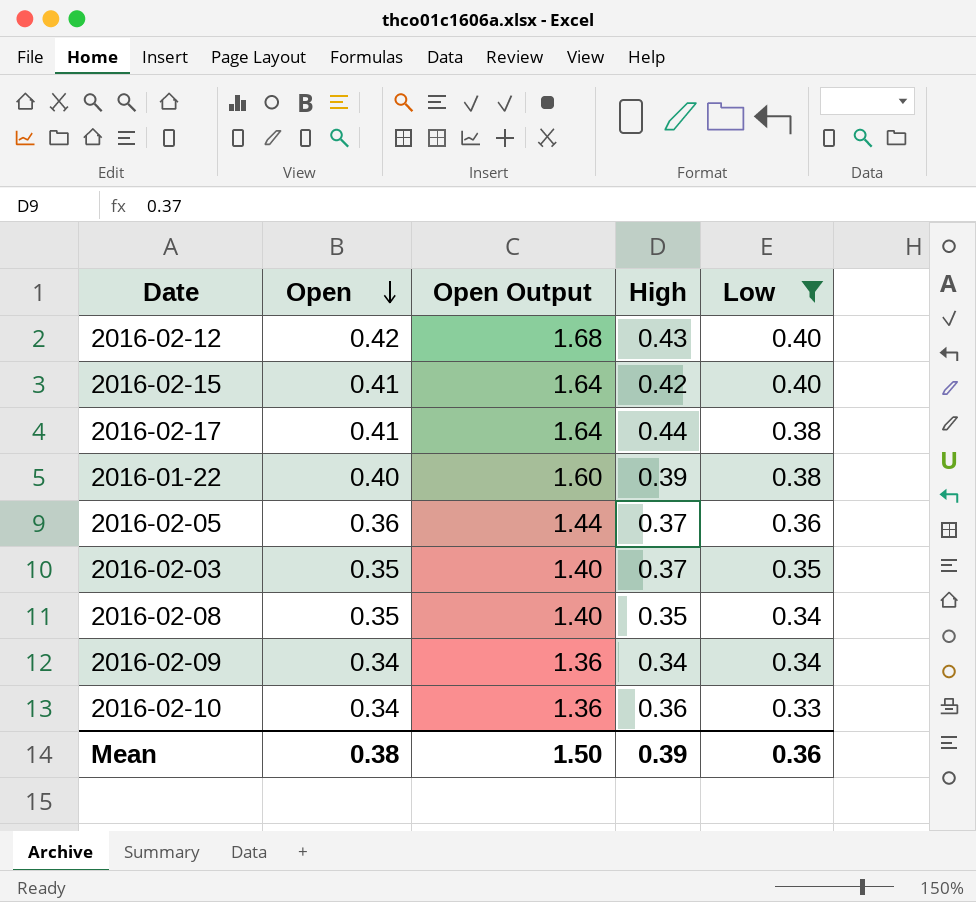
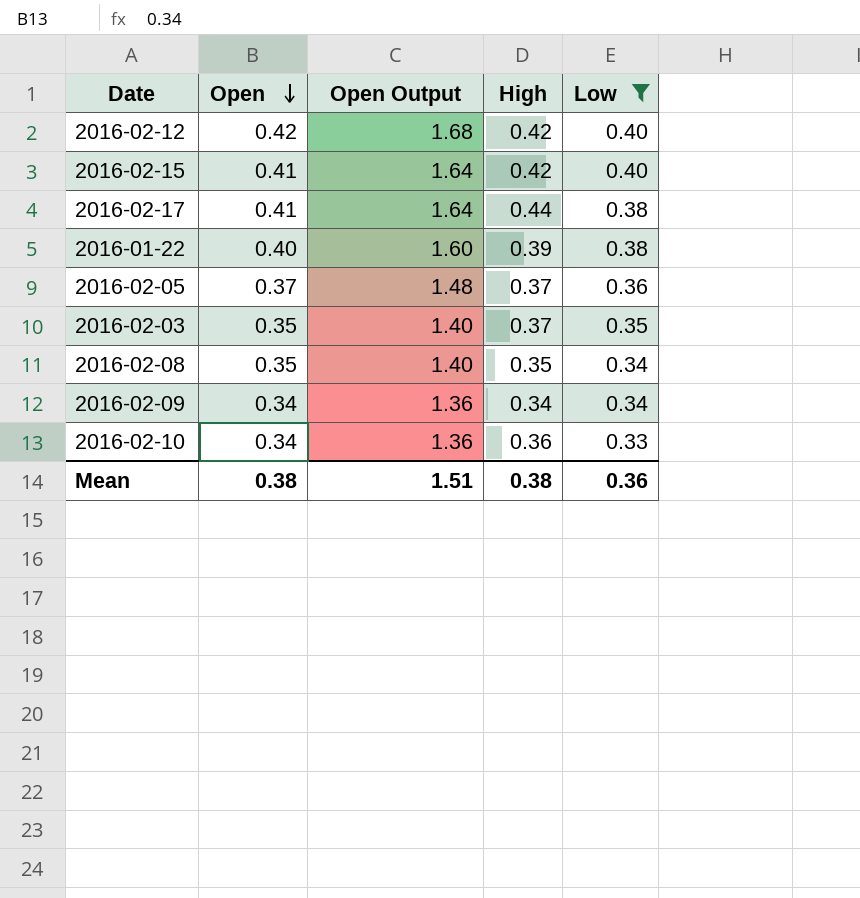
2016-02-12 | High: 0.43 -> 0.42
2016-02-05 | Open: 0.36 -> 0.37
2016-02-05 | Open Output: 1.44 -> 1.48
Mean | Open Output: 1.50 -> 1.51
Mean | High: 0.39 -> 0.38

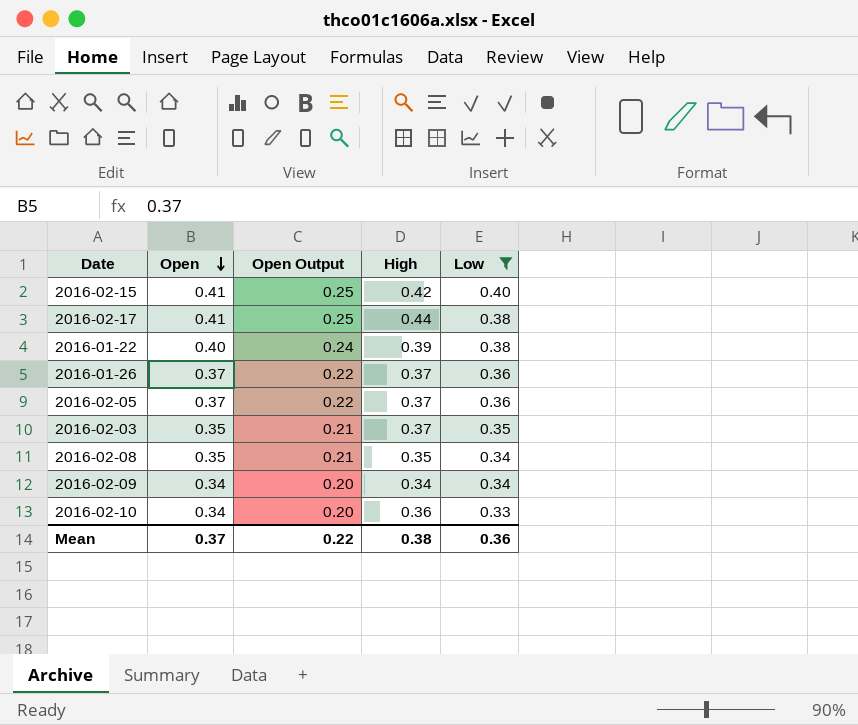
column Open Output | formula: [Open] * 4 -> [Open] * 0.6
row 2016-02-12: 0.42 | 1.68 | 0.42 | 0.40 -> none
row 2016-01-26: none -> 0.37 | 0.22 | 0.37 | 0.36
Mean | Open: 0.38 -> 0.37
Mean | Open Output: 1.51 -> 0.22

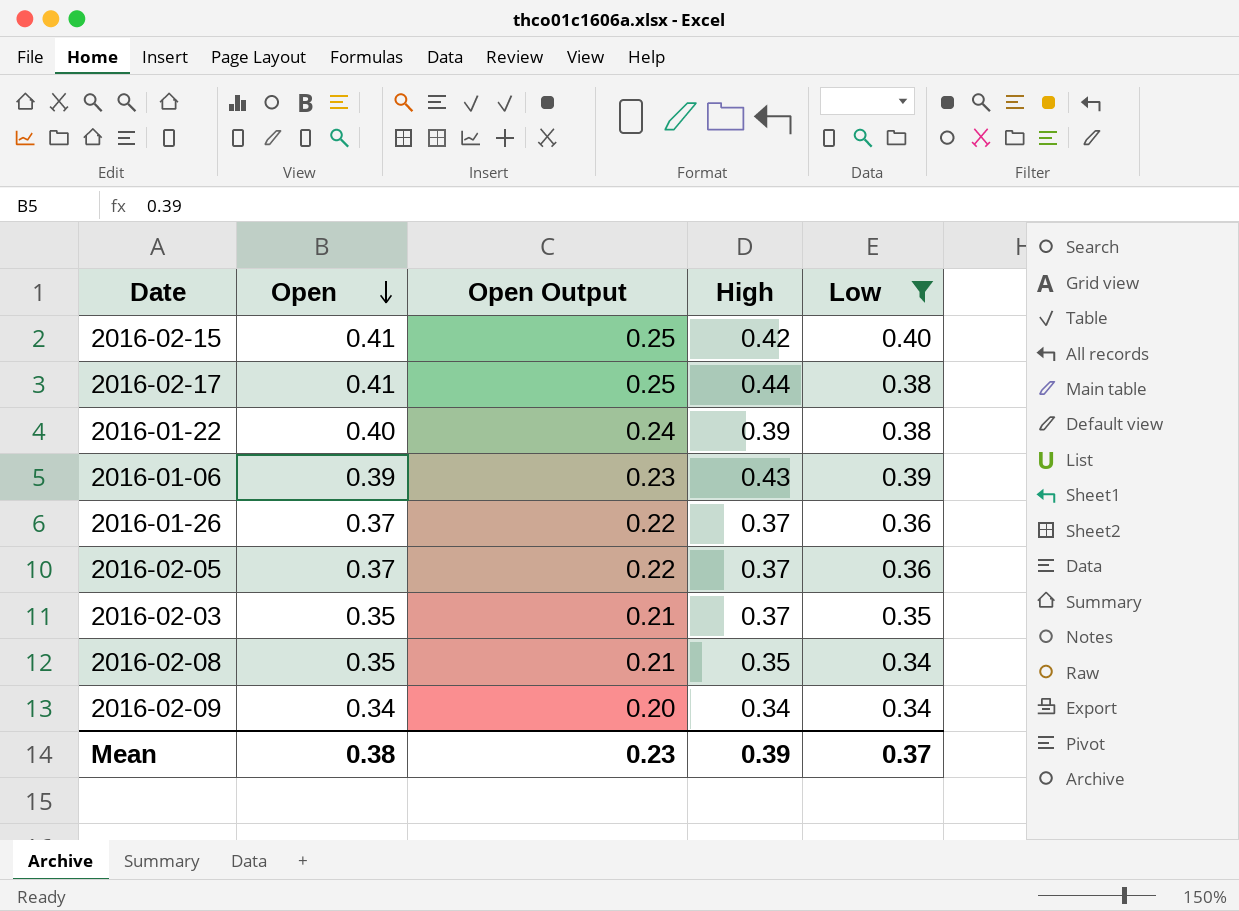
row 2016-02-10: 0.34 | 0.20 | 0.36 | 0.33 -> none
row 2016-01-06: none -> 0.39 | 0.23 | 0.43 | 0.39
Mean | Open: 0.37 -> 0.38
Mean | Open Output: 0.22 -> 0.23
Mean | High: 0.38 -> 0.39
Mean | Low: 0.36 -> 0.37

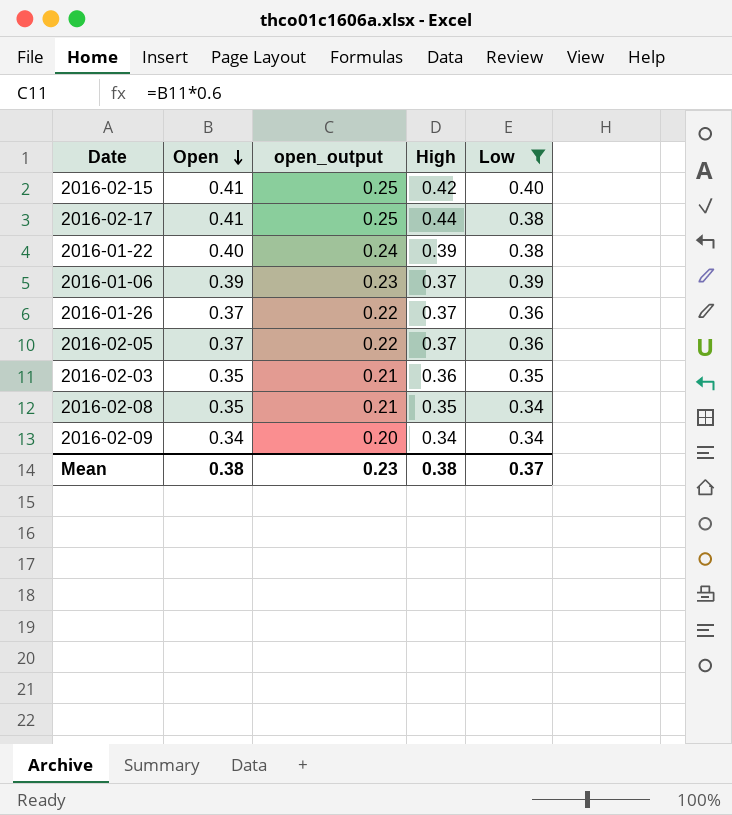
column name: Open Output -> open_output
2016-01-06 | High: 0.43 -> 0.37
2016-02-03 | High: 0.37 -> 0.36
Mean | High: 0.39 -> 0.38

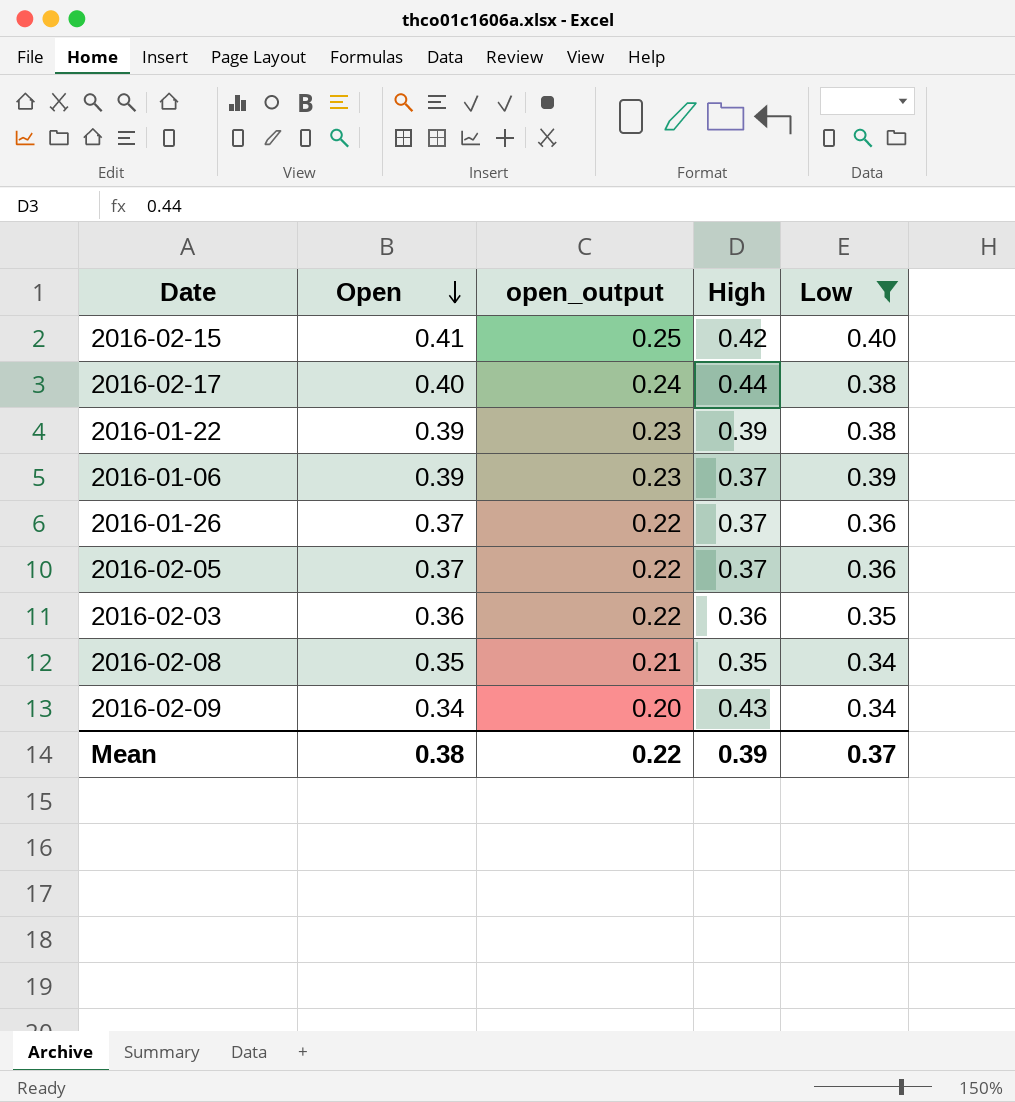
2016-02-17 | Open: 0.41 -> 0.40
2016-02-17 | open_output: 0.25 -> 0.24
2016-01-22 | Open: 0.40 -> 0.39
2016-01-22 | open_output: 0.24 -> 0.23
2016-02-03 | Open: 0.35 -> 0.36
2016-02-03 | open_output: 0.21 -> 0.22
2016-02-09 | High: 0.34 -> 0.43
Mean | open_output: 0.23 -> 0.22
Mean | High: 0.38 -> 0.39

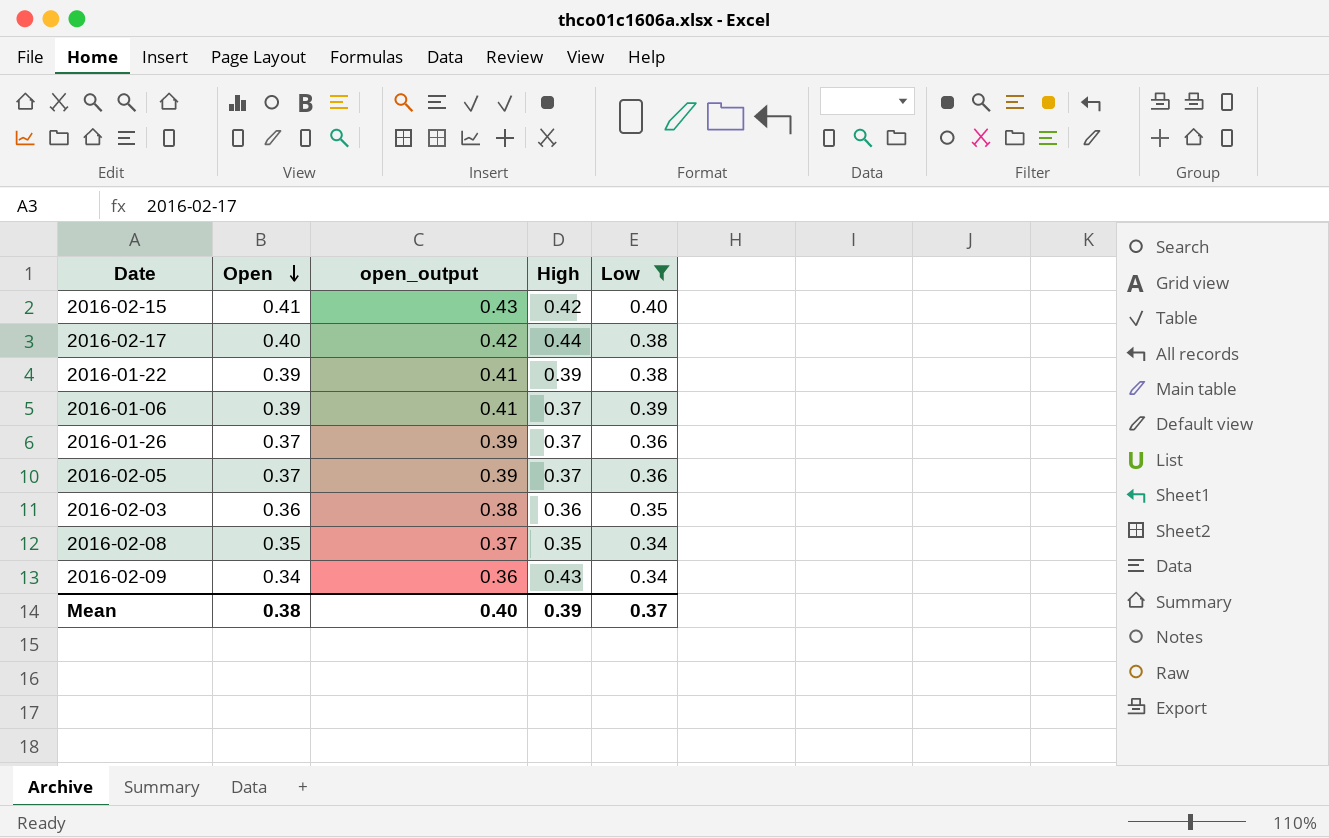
column open_output | formula: [Open] * 0.6 -> [Open] * 1.05
Mean | open_output: 0.22 -> 0.40

